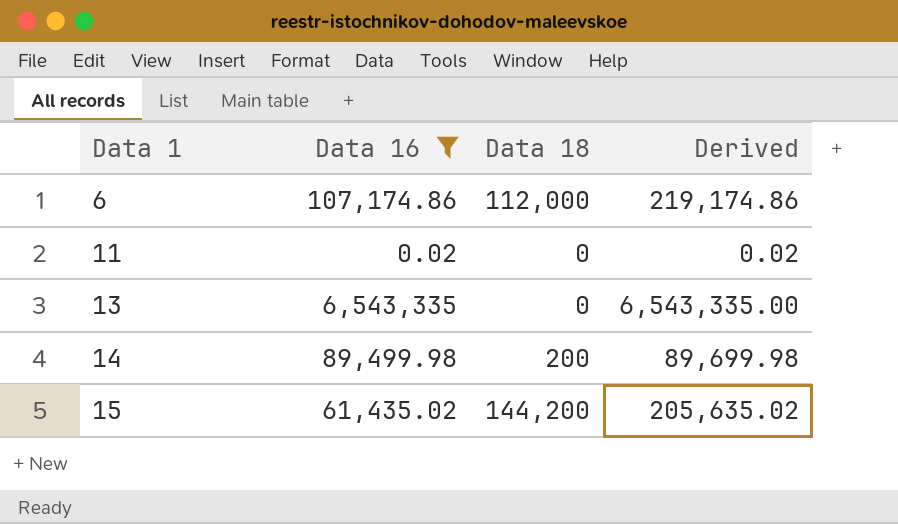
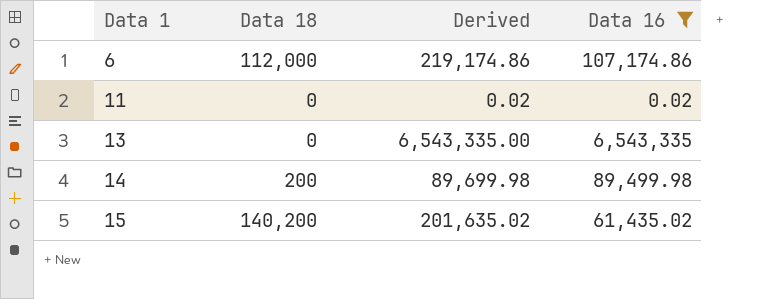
column Data 16 | position: 2 -> 4
15 | Data 18: 144,200 -> 140,200
15 | Derived: 205,635.02 -> 201,635.02

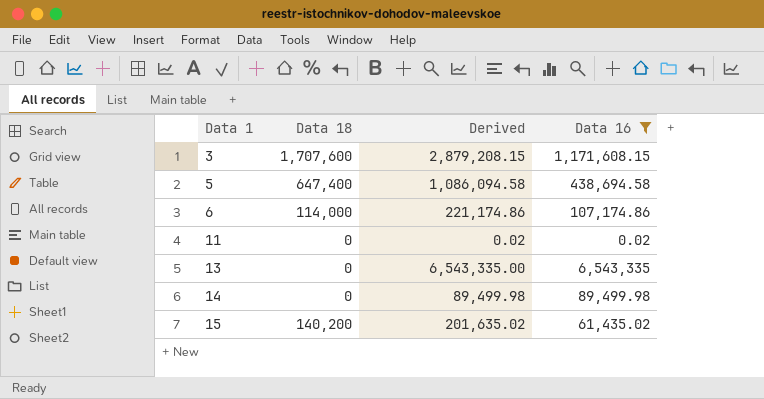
row 3: none -> 1,707,600 | 2,879,208.15 | 1,171,608.15
row 5: none -> 647,400 | 1,086,094.58 | 438,694.58
6 | Data 18: 112,000 -> 114,000
6 | Derived: 219,174.86 -> 221,174.86
14 | Data 18: 200 -> 0
14 | Derived: 89,699.98 -> 89,499.98

